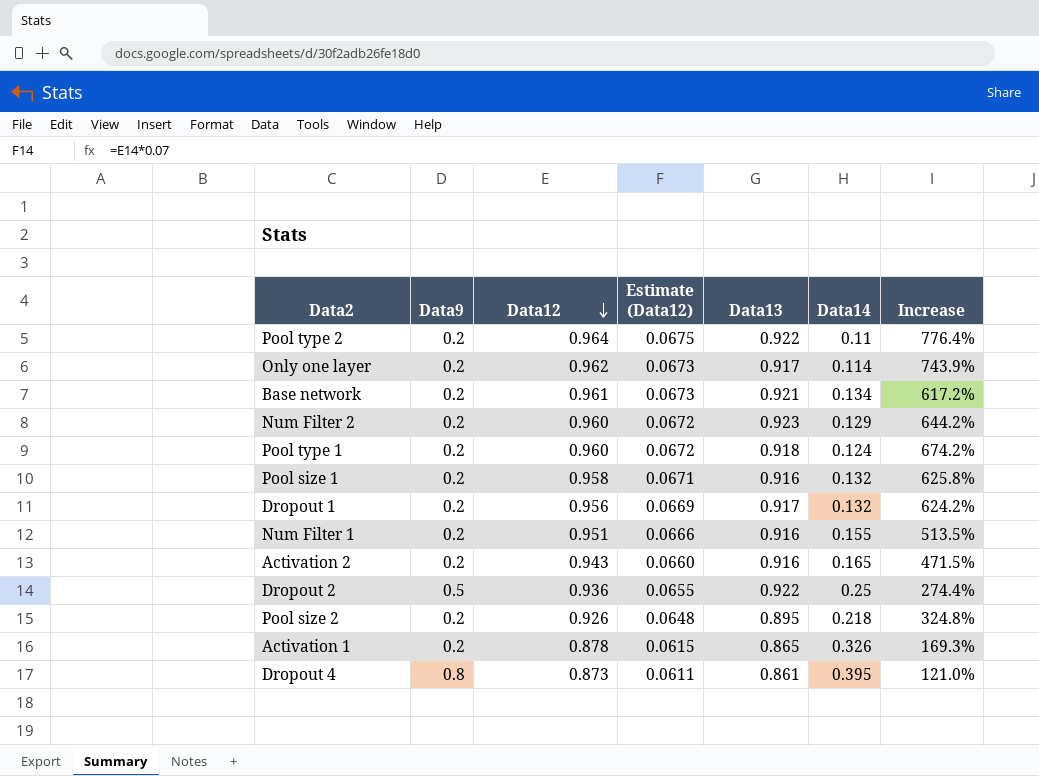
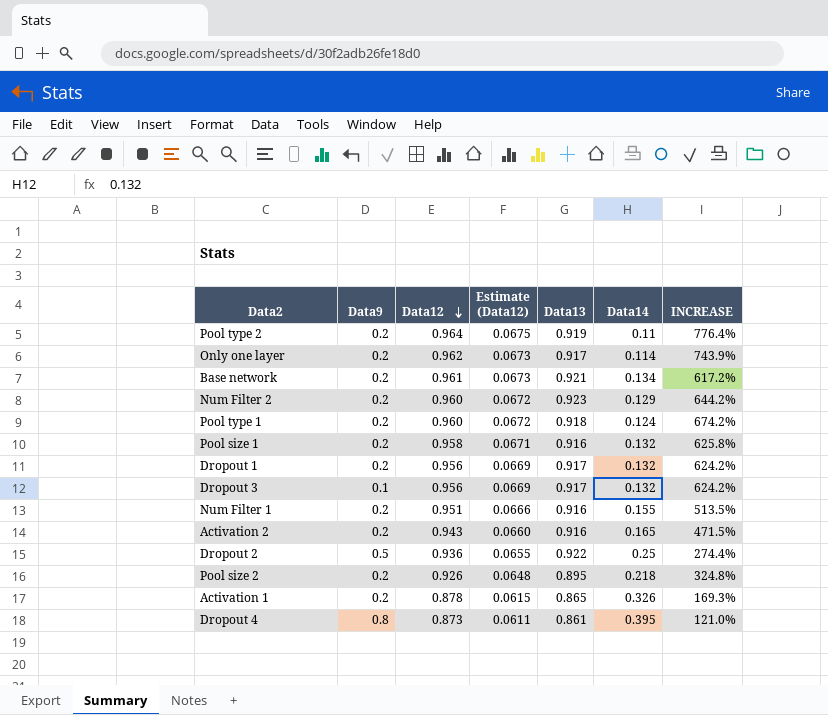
column name: Increase -> INCREASE
Pool type 2 | Data13: 0.922 -> 0.919
row Dropout 3: none -> 0.1 | 0.956 | 0.0669 | 0.917 | 0.132 | 624.2%

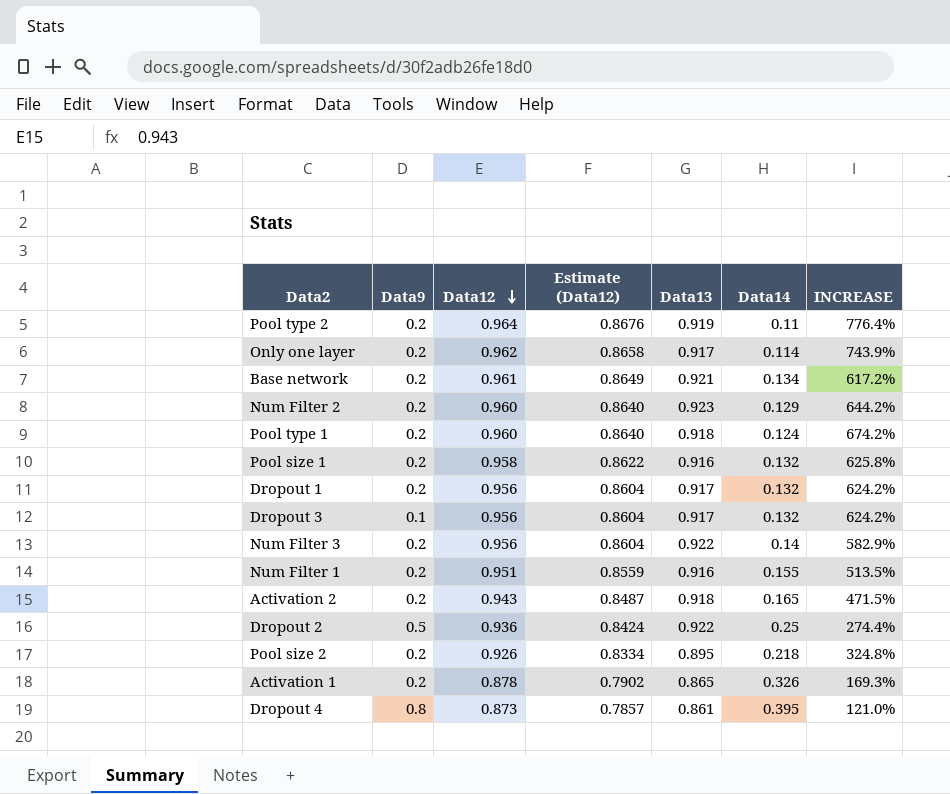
column Estimate (Data12) | formula: [Data12] * 0.07 -> [Data12] * 0.9
row Num Filter 3: none -> 0.2 | 0.956 | 0.8604 | 0.922 | 0.14 | 582.9%
Activation 2 | Data13: 0.916 -> 0.918

